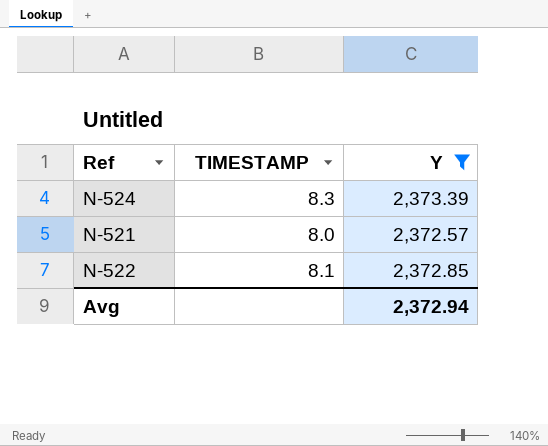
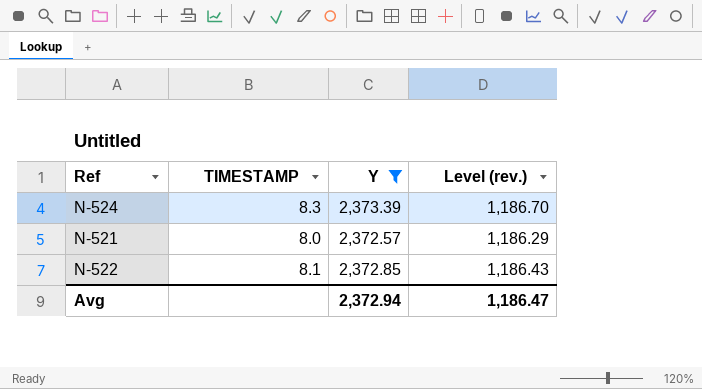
column Level (rev.) | formula: none -> [Y] * 0.5

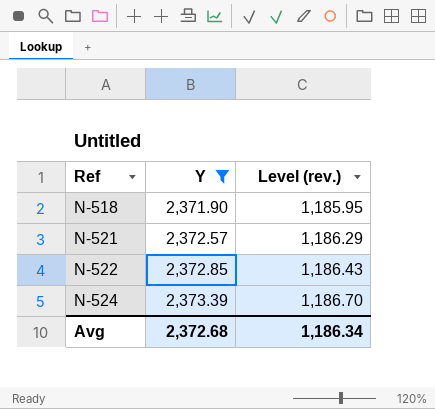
row order: none -> Ref ascending
column TIMESTAMP | position: 2 -> none
row N-518: none -> 2,371.90 | 1,185.95
Avg | Y: 2,372.94 -> 2,372.68
Avg | Level (rev.): 1,186.47 -> 1,186.34

